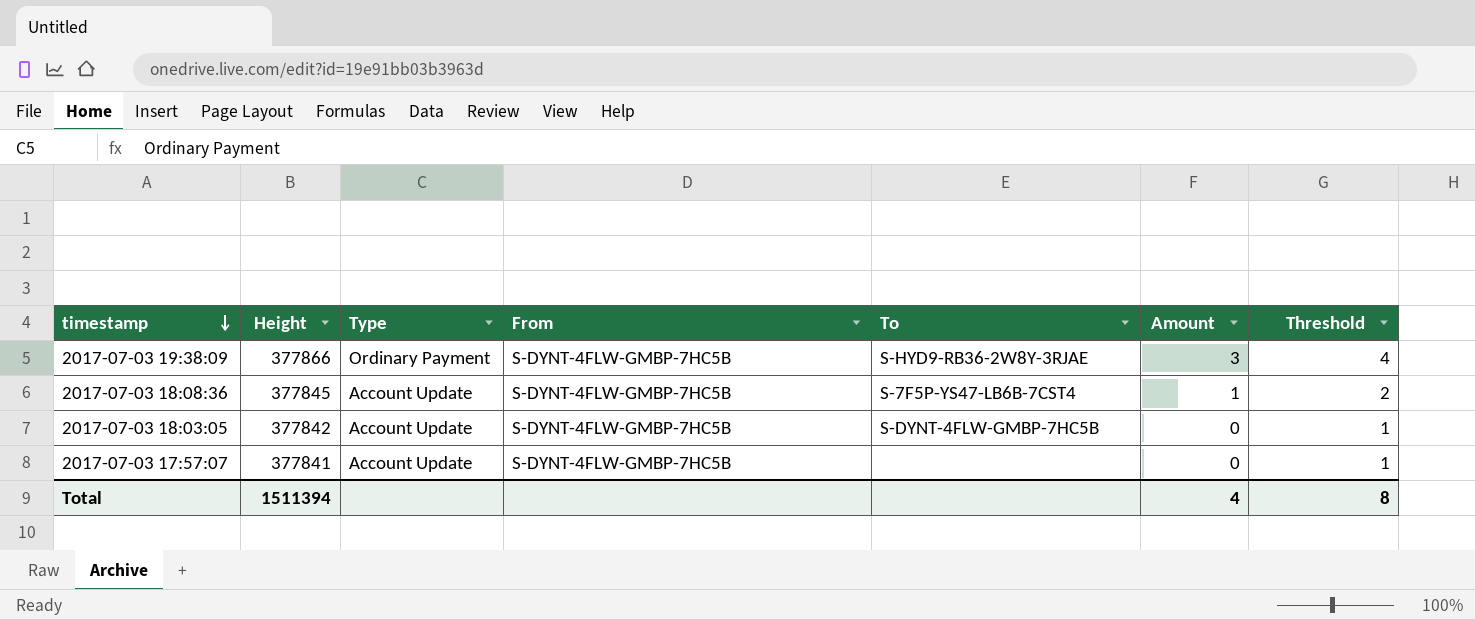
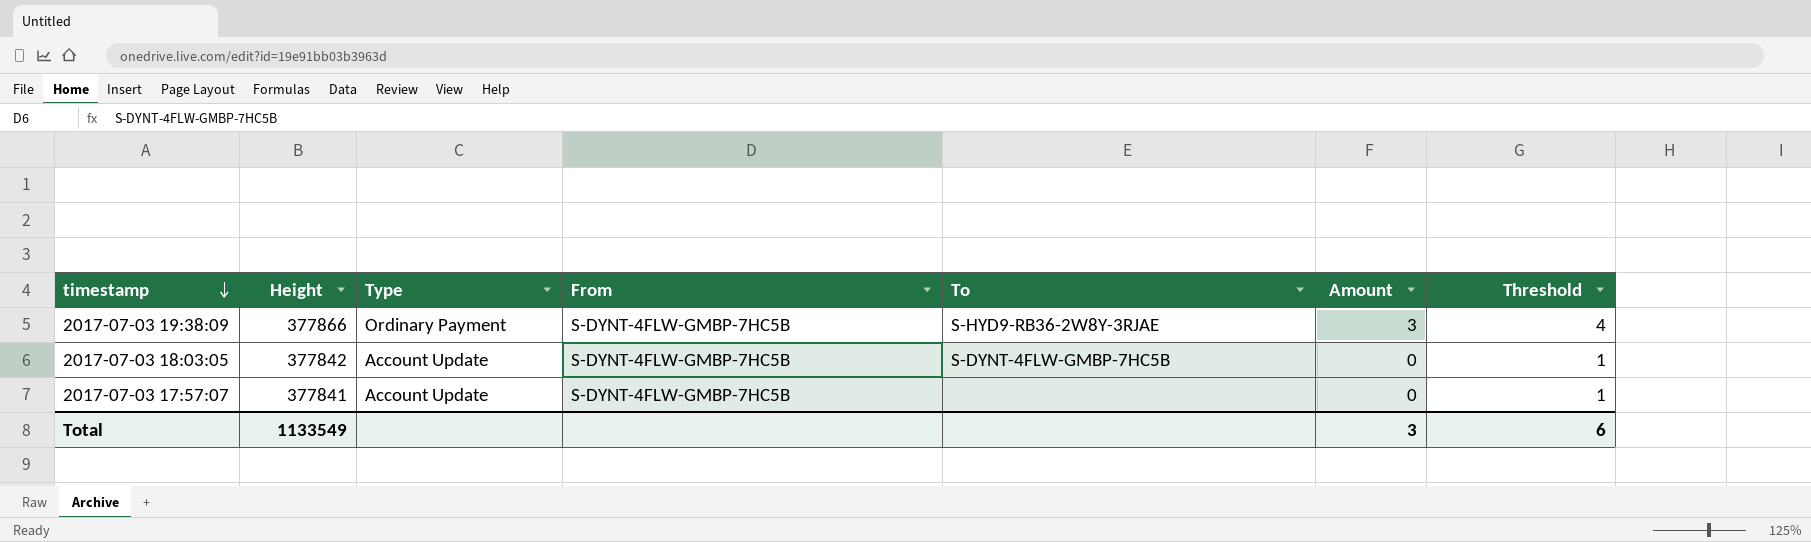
row 2017-07-03 18:08:36: 377845 | Account Update | S-DYNT-4FLW-GMBP-7HC5B | S-7F5P-YS47-LB6B-7CST4 | 1 | 2 -> none
Total | Height: 1511394 -> 1133549
Total | Amount: 4 -> 3
Total | Threshold: 8 -> 6

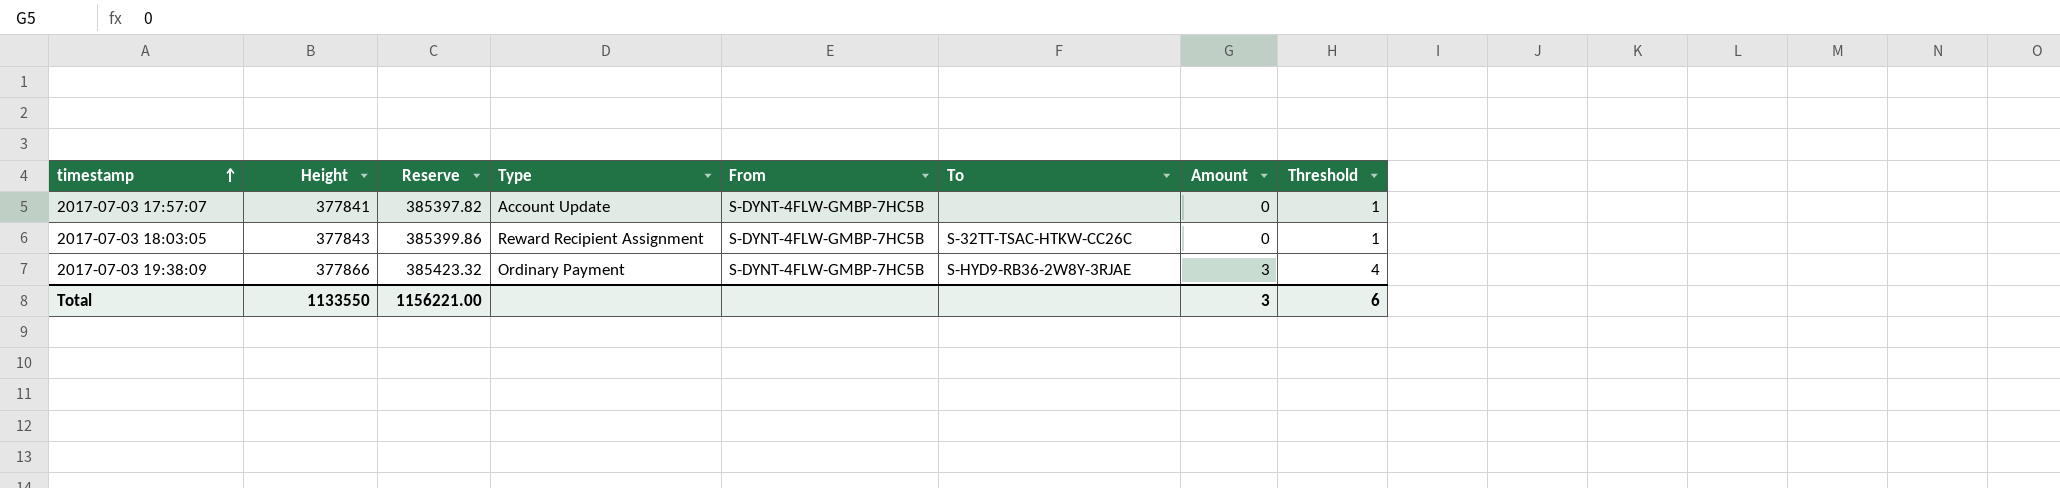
row order: timestamp descending -> timestamp ascending
column Reserve | formula: none -> [Height] * 1.02
2017-07-03 18:03:05 | Height: 377842 -> 377843
2017-07-03 18:03:05 | Type: Account Update -> Reward Recipient Assignment
2017-07-03 18:03:05 | To: S-DYNT-4FLW-GMBP-7HC5B -> S-32TT-TSAC-HTKW-CC26C
Total | Height: 1133549 -> 1133550

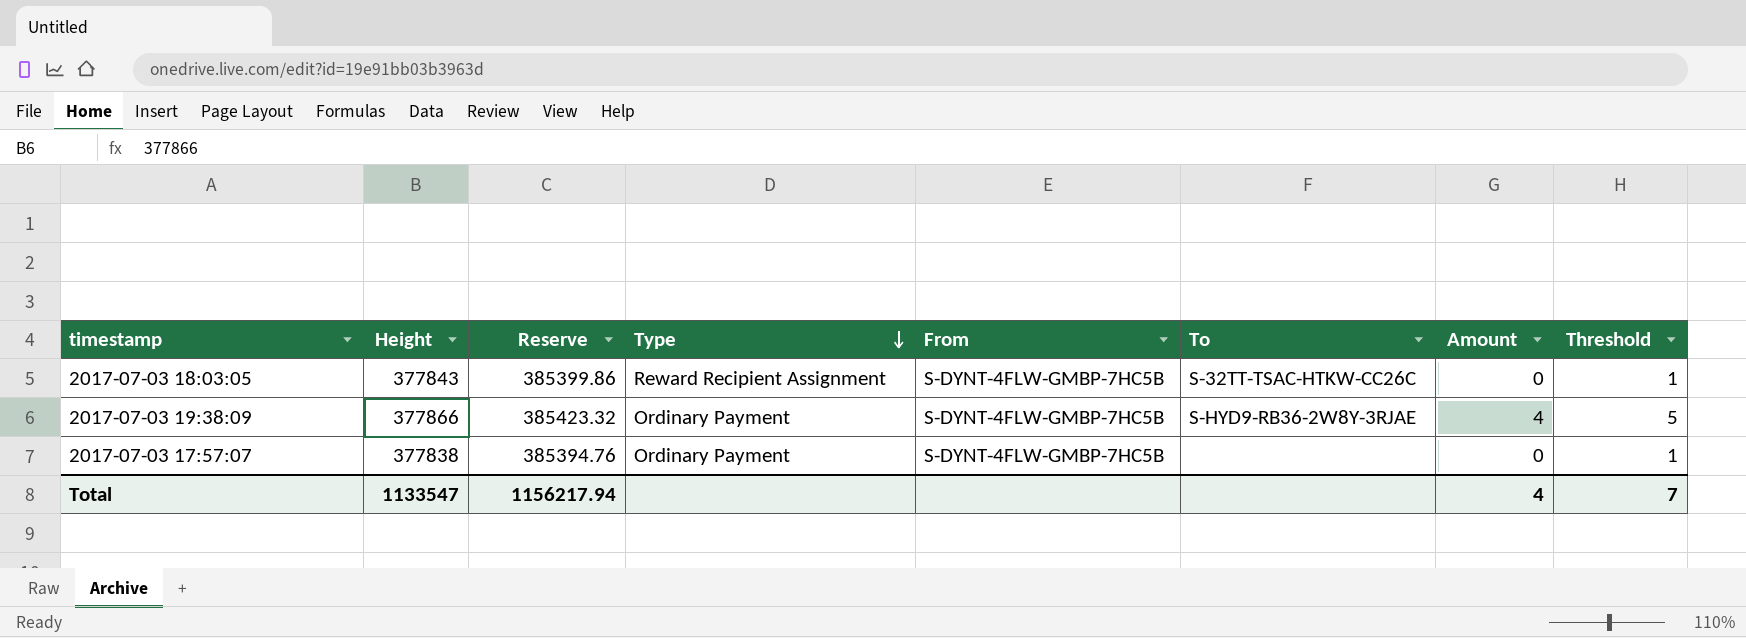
row order: timestamp ascending -> Type descending
2017-07-03 19:38:09 | Amount: 3 -> 4
2017-07-03 19:38:09 | Threshold: 4 -> 5
2017-07-03 17:57:07 | Height: 377841 -> 377838
2017-07-03 17:57:07 | Reserve: 385397.82 -> 385394.76
2017-07-03 17:57:07 | Type: Account Update -> Ordinary Payment
Total | Height: 1133550 -> 1133547
Total | Reserve: 1156221.00 -> 1156217.94
Total | Amount: 3 -> 4
Total | Threshold: 6 -> 7

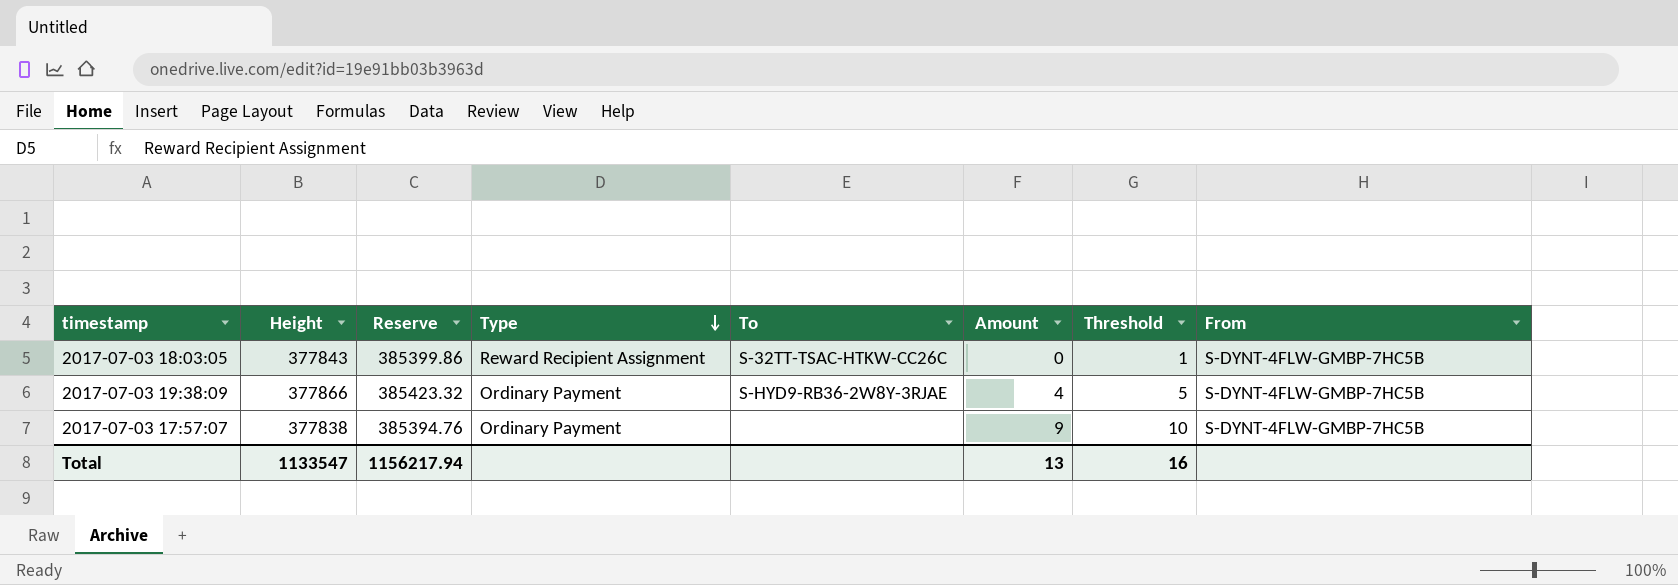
column From | position: 5 -> 8
2017-07-03 17:57:07 | Amount: 0 -> 9
2017-07-03 17:57:07 | Threshold: 1 -> 10
Total | Amount: 4 -> 13
Total | Threshold: 7 -> 16

